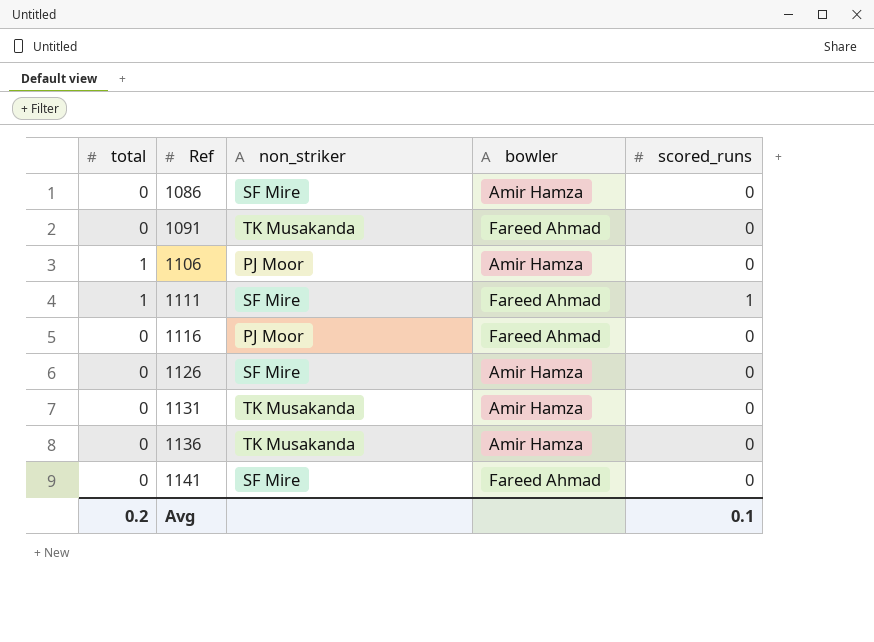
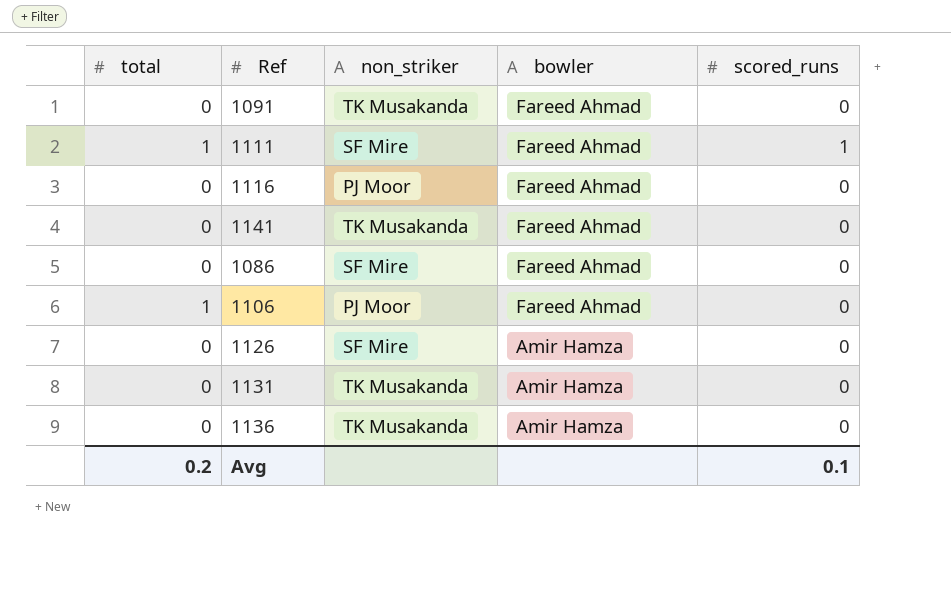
row order: Ref ascending -> bowler descending
1141 | non_striker: SF Mire -> TK Musakanda
1086 | bowler: Amir Hamza -> Fareed Ahmad
1106 | bowler: Amir Hamza -> Fareed Ahmad

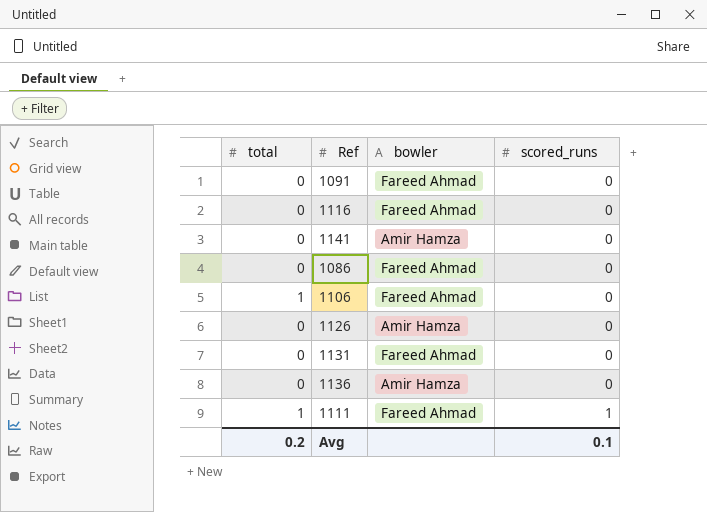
row order: bowler descending -> scored_runs ascending
column non_striker | position: 3 -> none
1141 | bowler: Fareed Ahmad -> Amir Hamza
1131 | bowler: Amir Hamza -> Fareed Ahmad

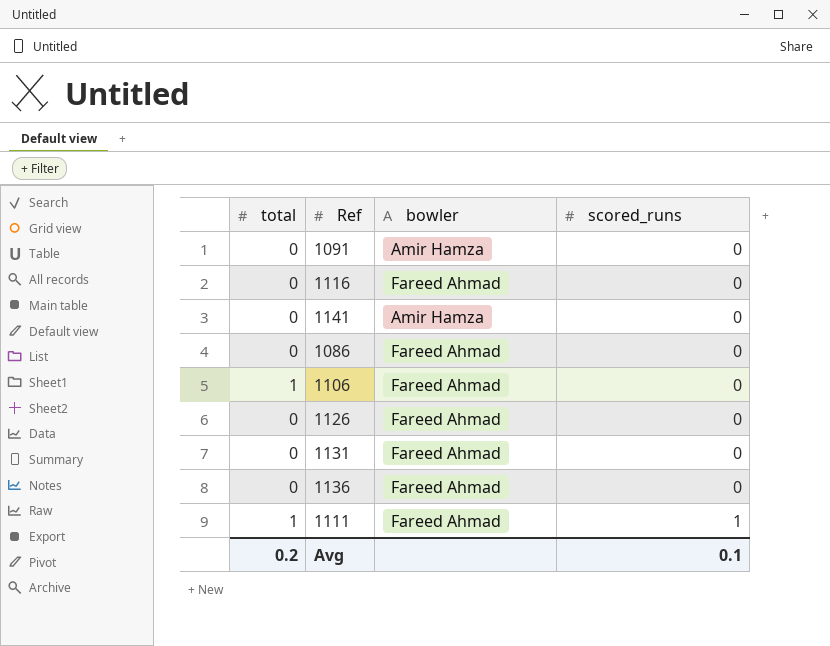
1091 | bowler: Fareed Ahmad -> Amir Hamza
1126 | bowler: Amir Hamza -> Fareed Ahmad
1136 | bowler: Amir Hamza -> Fareed Ahmad

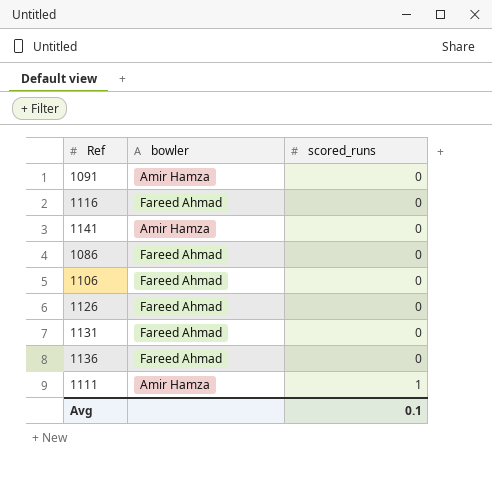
column total | position: 1 -> none
1111 | bowler: Fareed Ahmad -> Amir Hamza

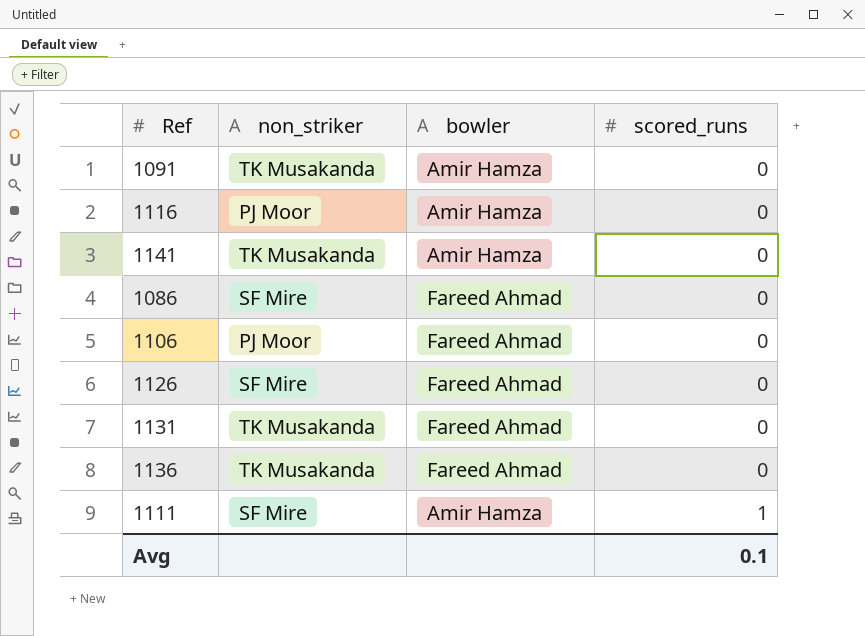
column non_striker | position: none -> 2
1116 | bowler: Fareed Ahmad -> Amir Hamza

